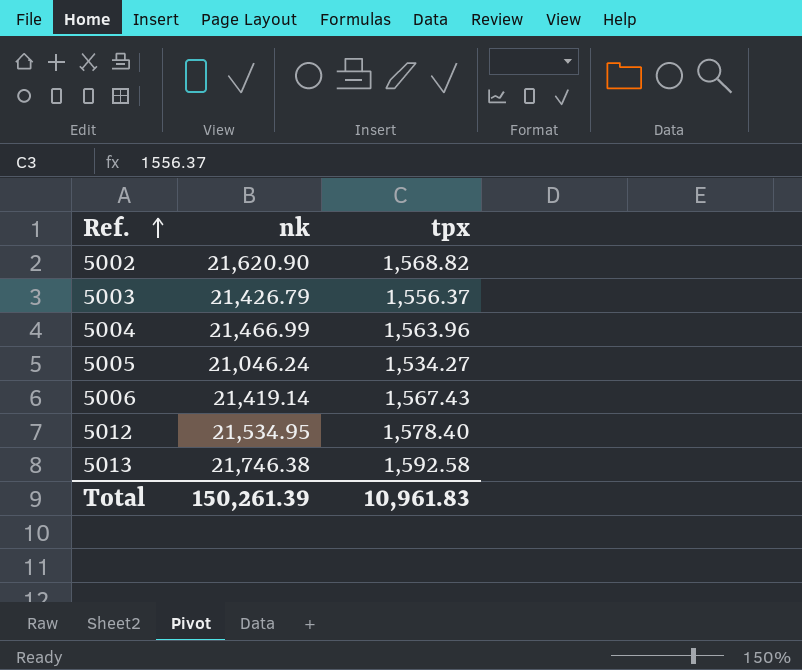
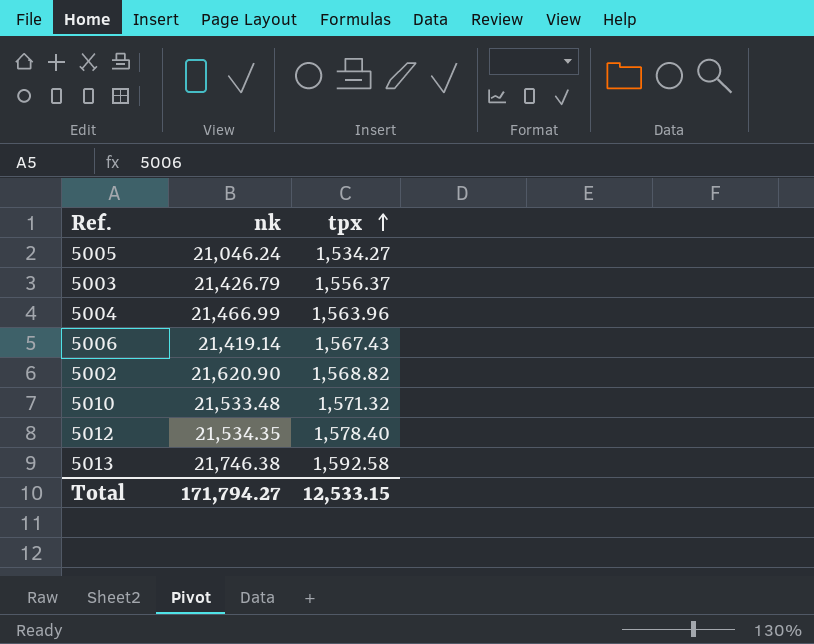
row order: Ref. ascending -> tpx ascending
row 5010: none -> 21,533.48 | 1,571.32
5012 | nk: 21,534.95 -> 21,534.35
Total | nk: 150,261.39 -> 171,794.27
Total | tpx: 10,961.83 -> 12,533.15

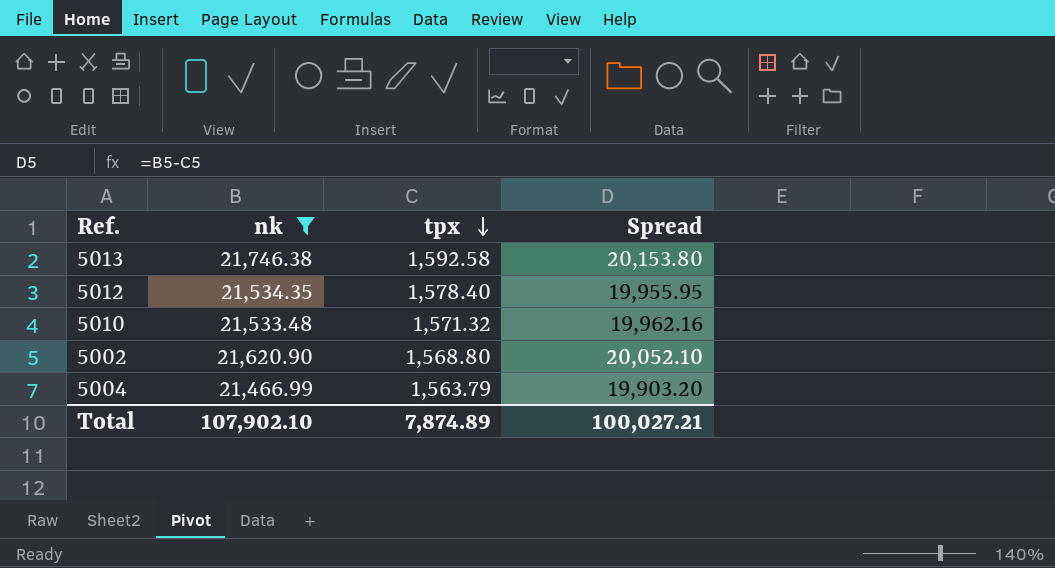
filter: none -> nk >= 21,466.99
row order: tpx ascending -> tpx descending
column Spread | formula: none -> [nk] - [tpx]
5002 | tpx: 1,568.82 -> 1,568.80
5004 | tpx: 1,563.96 -> 1,563.79
Total | nk: 171,794.27 -> 107,902.10
Total | tpx: 12,533.15 -> 7,874.89

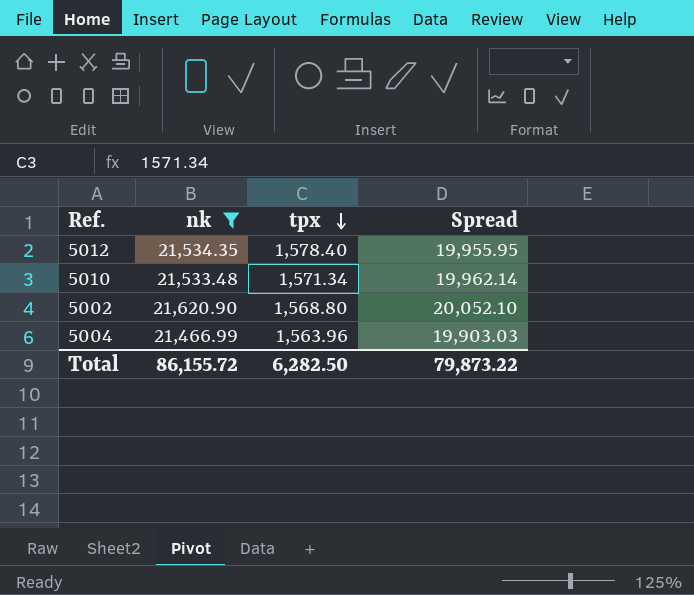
row 5013: 21,746.38 | 1,592.58 | 20,153.80 -> none
5010 | tpx: 1,571.32 -> 1,571.34
5010 | Spread: 19,962.16 -> 19,962.14
5004 | tpx: 1,563.79 -> 1,563.96
5004 | Spread: 19,903.20 -> 19,903.03
Total | nk: 107,902.10 -> 86,155.72
Total | tpx: 7,874.89 -> 6,282.50
Total | Spread: 100,027.21 -> 79,873.22

